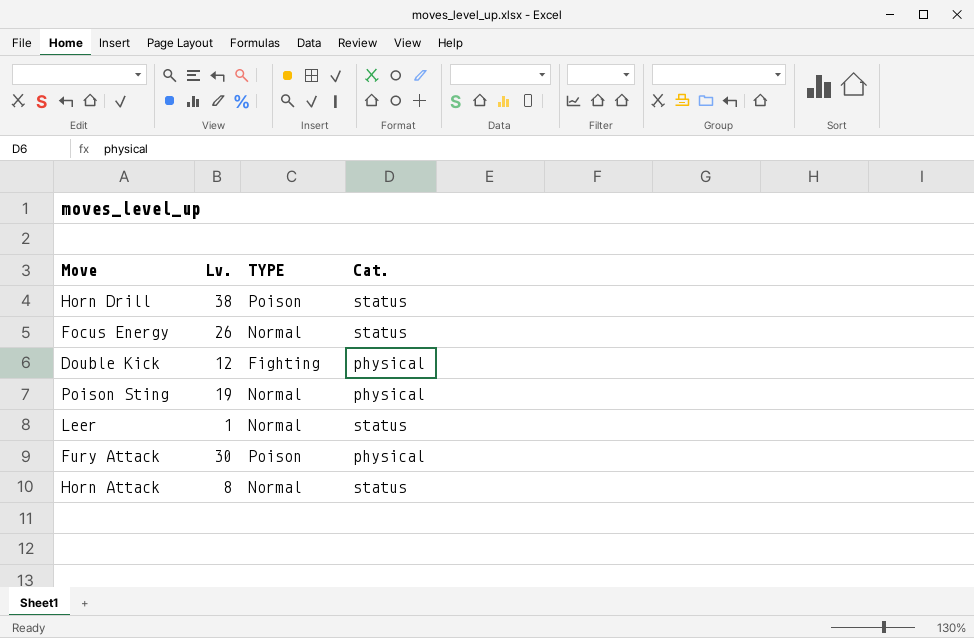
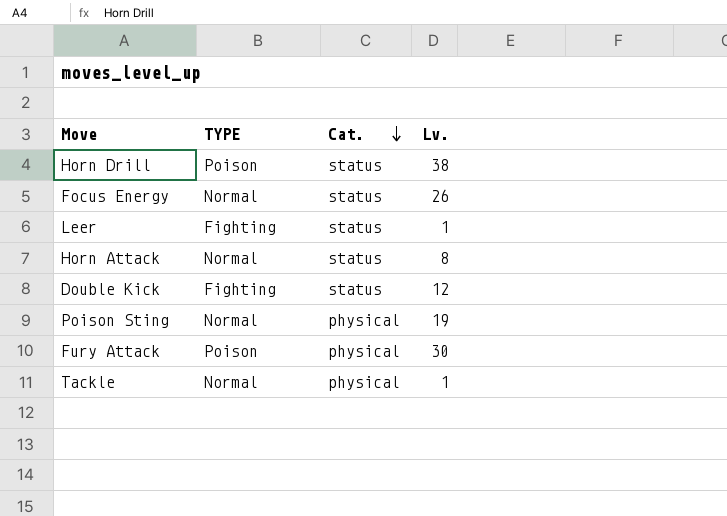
row order: none -> Cat. descending
column Lv. | position: 2 -> 4
Leer | TYPE: Normal -> Fighting
Double Kick | Cat.: physical -> status
row Tackle: none -> Normal | physical | 1

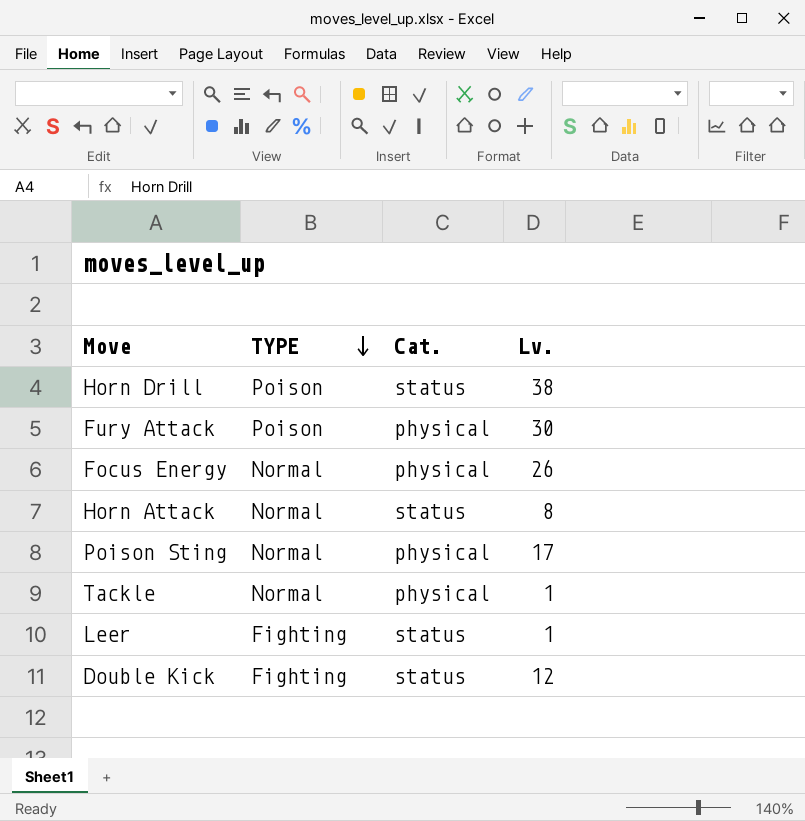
row order: Cat. descending -> TYPE descending
Focus Energy | Cat.: status -> physical
Poison Sting | Lv.: 19 -> 17

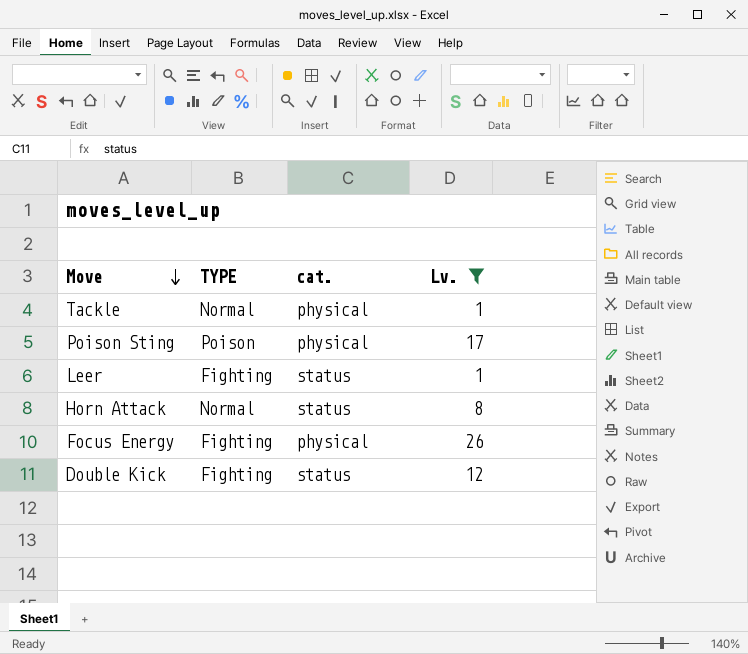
filter: none -> Lv. <= 26
row order: TYPE descending -> Move descending
column name: Cat. -> cat.
Poison Sting | TYPE: Normal -> Poison
Focus Energy | TYPE: Normal -> Fighting

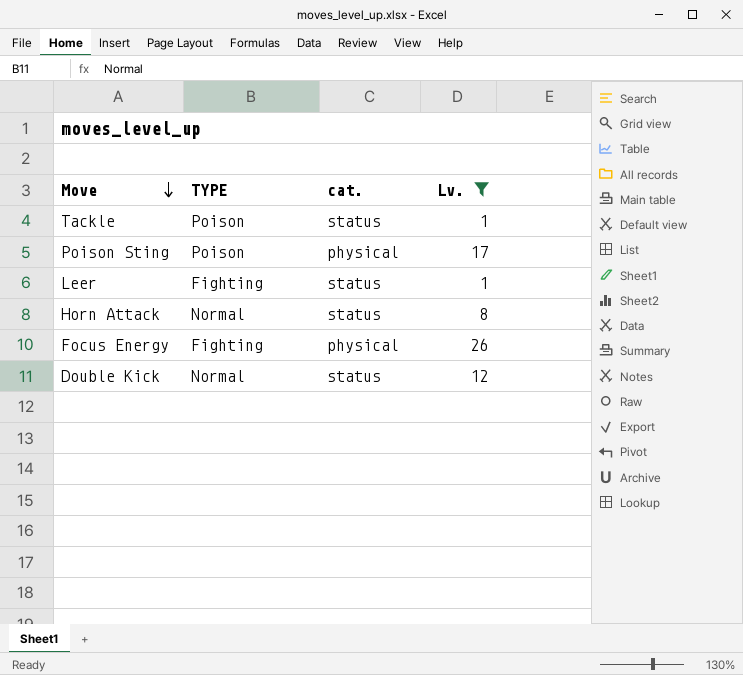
Tackle | TYPE: Normal -> Poison
Tackle | cat.: physical -> status
Double Kick | TYPE: Fighting -> Normal

